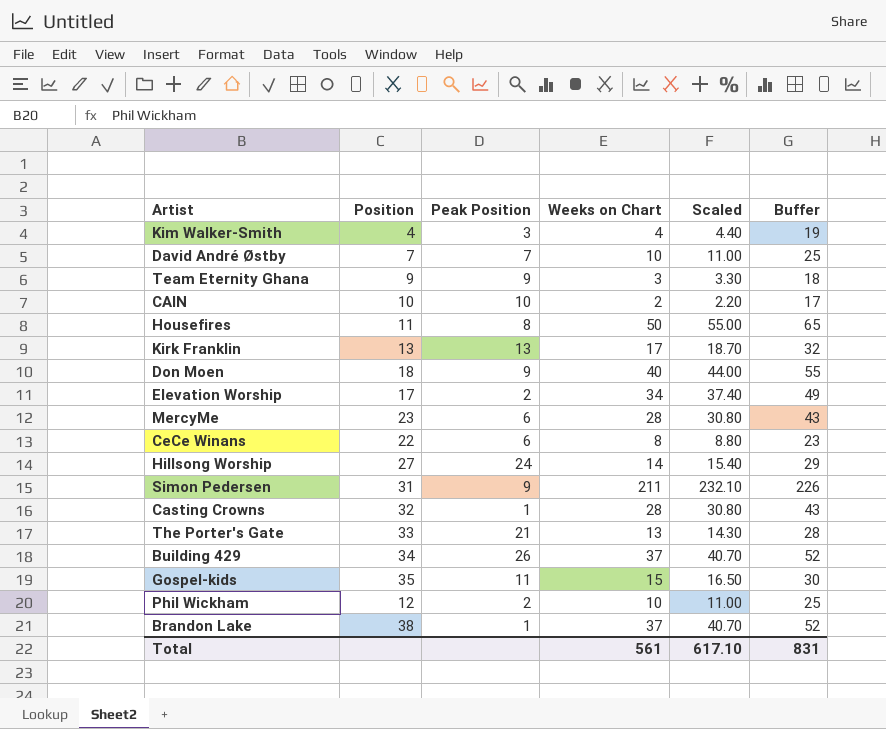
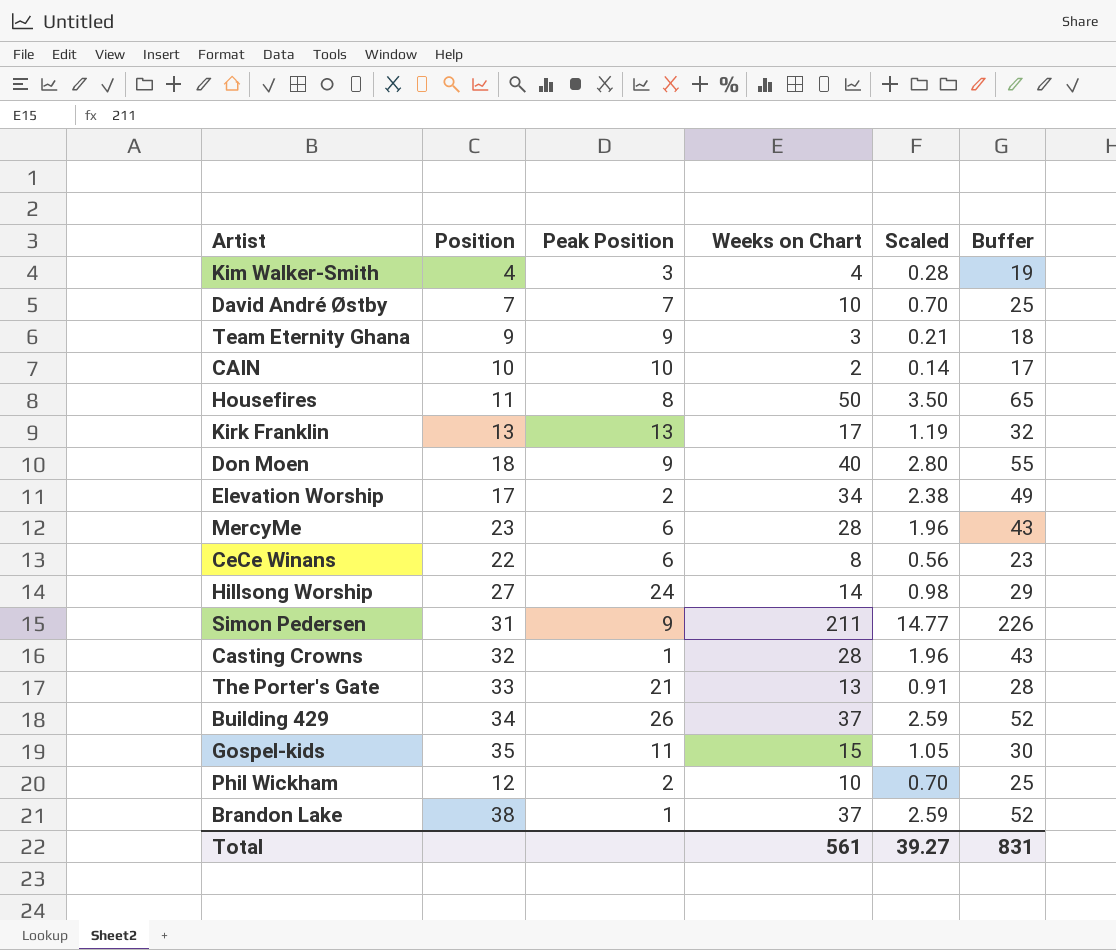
column Scaled | formula: [Weeks on Chart] * 1.1 -> [Weeks on Chart] * 0.07
Total | Scaled: 617.10 -> 39.27

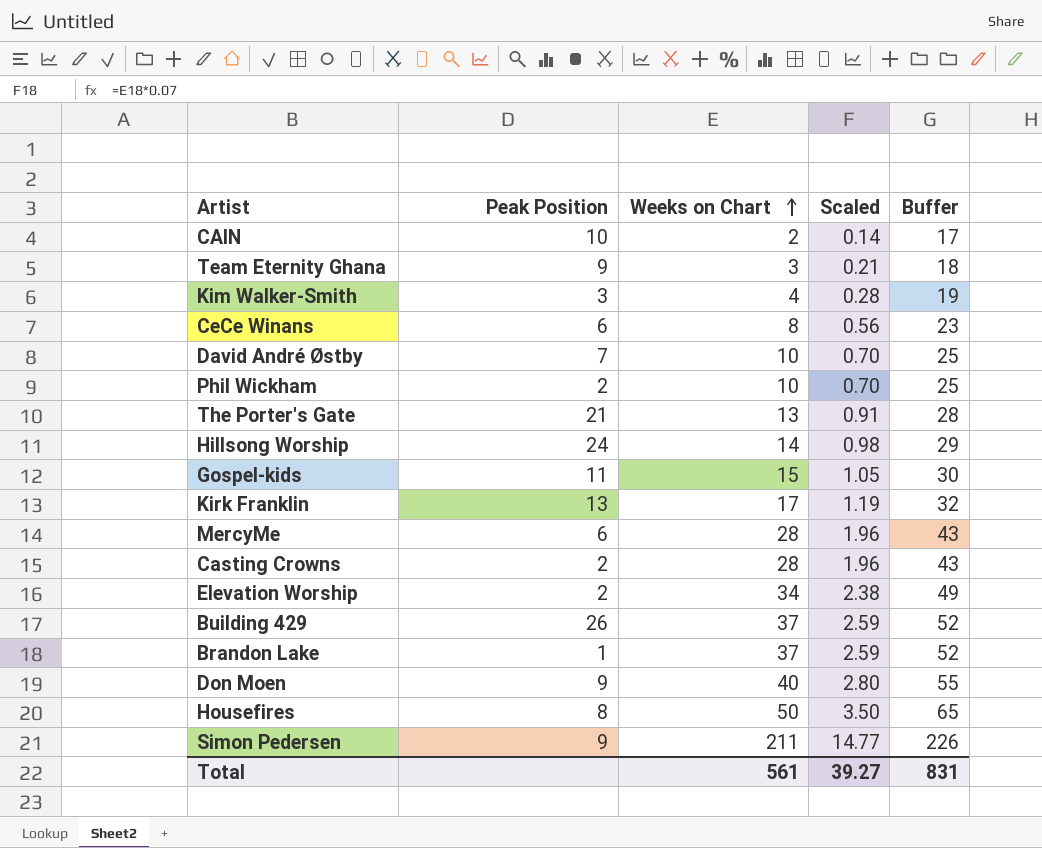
row order: none -> Weeks on Chart ascending
column Position | position: 2 -> none
Casting Crowns | Peak Position: 1 -> 2

